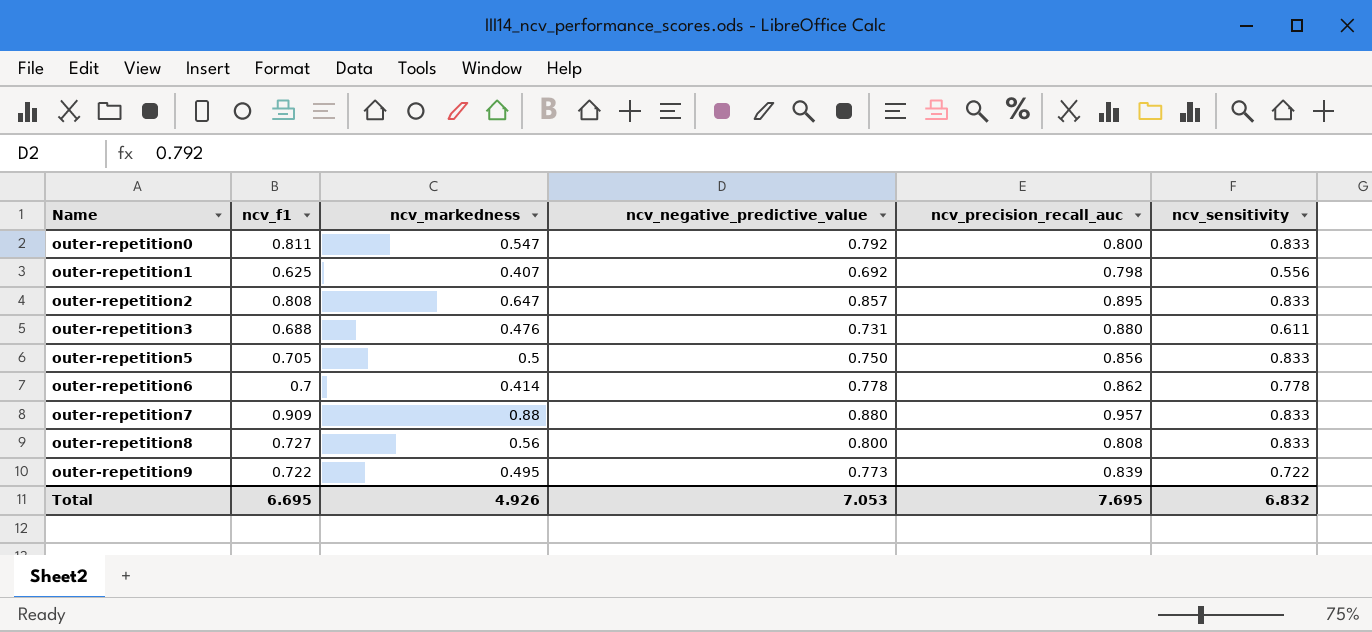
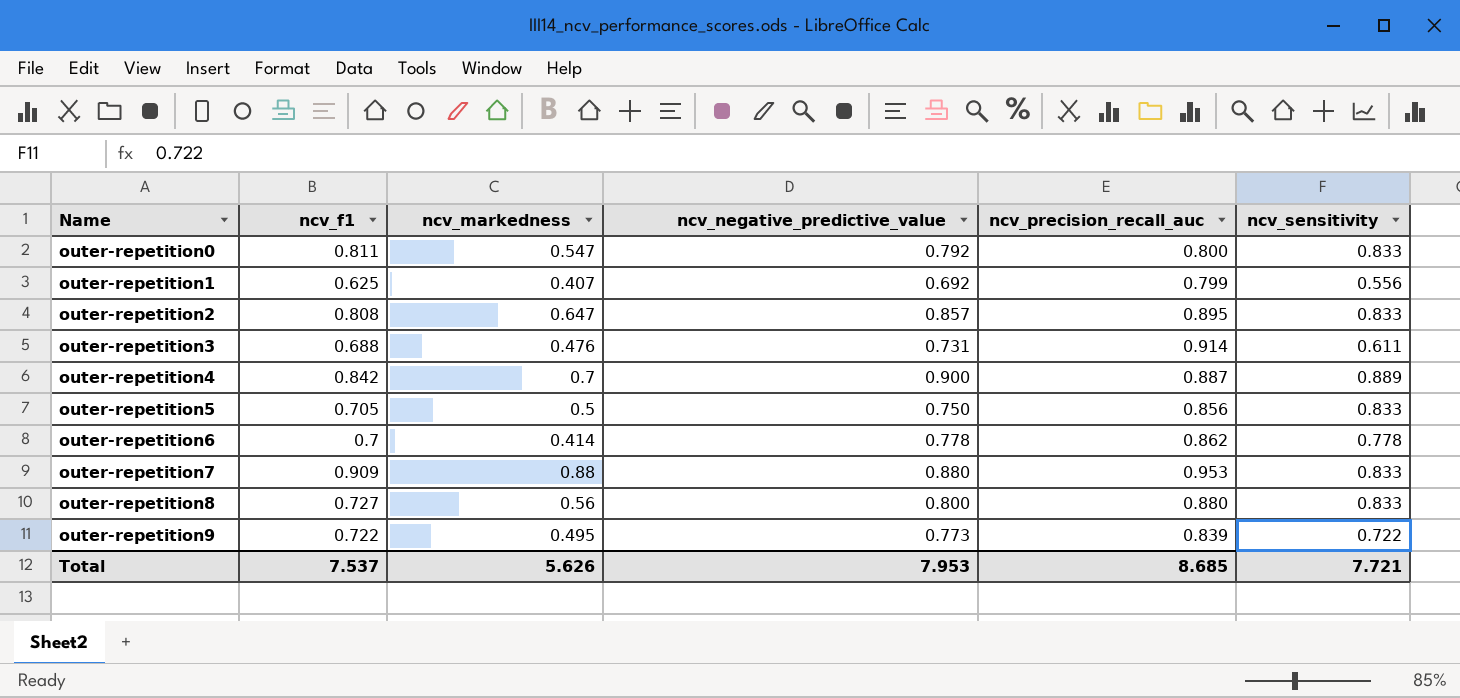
outer-repetition1 | ncv_precision_recall_auc: 0.798 -> 0.799
outer-repetition3 | ncv_precision_recall_auc: 0.880 -> 0.914
row outer-repetition4: none -> 0.842 | 0.7 | 0.900 | 0.887 | 0.889
outer-repetition7 | ncv_precision_recall_auc: 0.957 -> 0.953
outer-repetition8 | ncv_precision_recall_auc: 0.808 -> 0.880
Total | ncv_f1: 6.695 -> 7.537
Total | ncv_markedness: 4.926 -> 5.626
Total | ncv_negative_predictive_value: 7.053 -> 7.953
Total | ncv_precision_recall_auc: 7.695 -> 8.685
Total | ncv_sensitivity: 6.832 -> 7.721

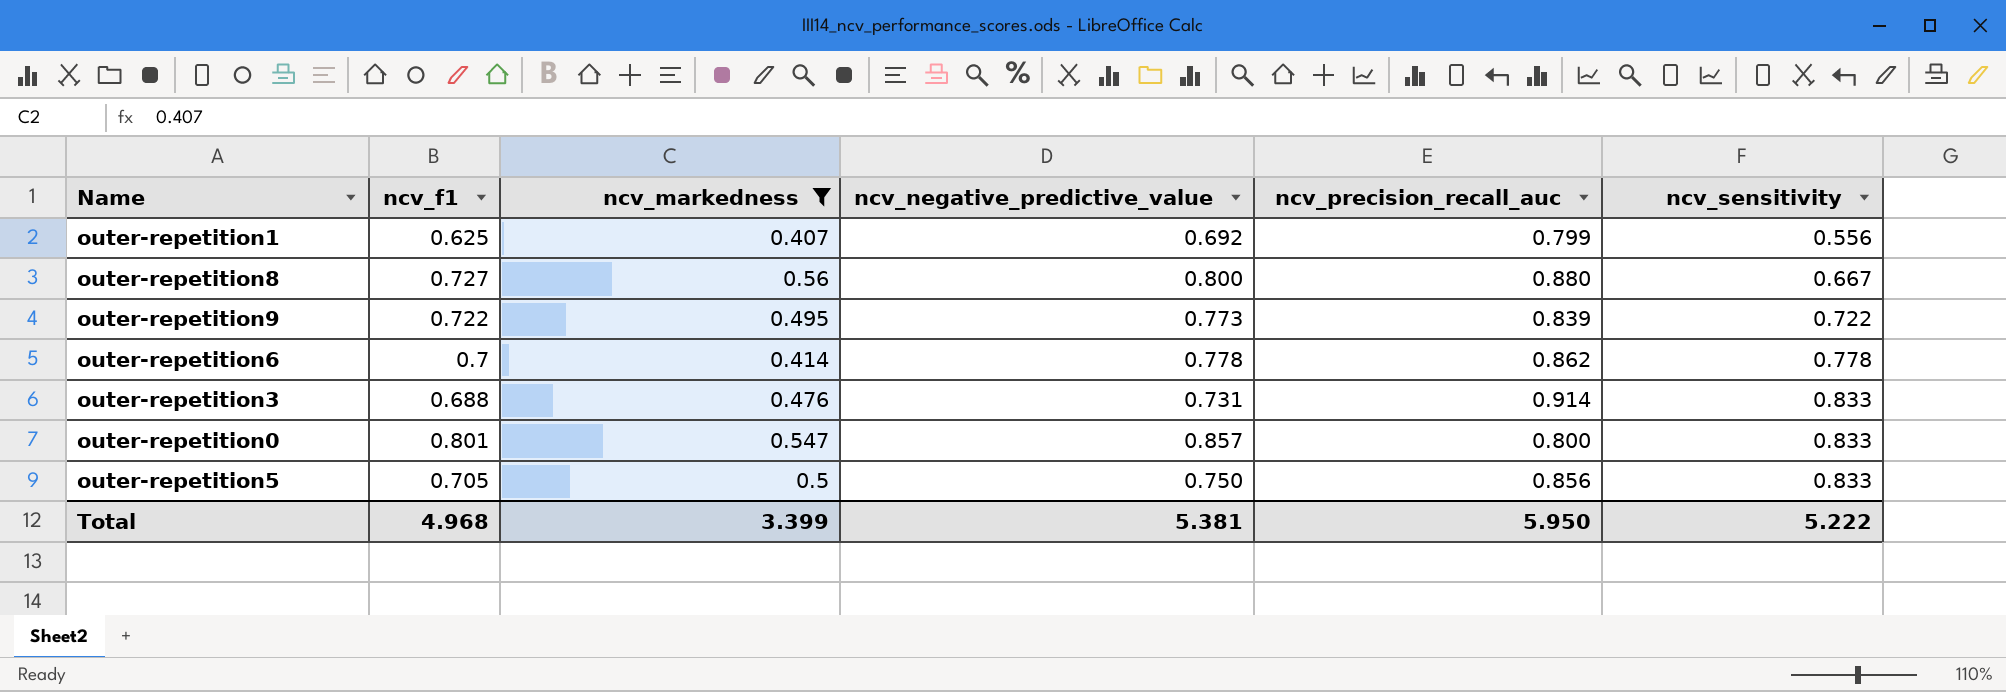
filter: none -> ncv_markedness <= 0.56
row order: Name ascending -> ncv_sensitivity ascending
outer-repetition8 | ncv_sensitivity: 0.833 -> 0.667
outer-repetition3 | ncv_sensitivity: 0.611 -> 0.833
outer-repetition0 | ncv_f1: 0.811 -> 0.801
outer-repetition0 | ncv_negative_predictive_value: 0.792 -> 0.857
Total | ncv_f1: 7.537 -> 4.968
Total | ncv_markedness: 5.626 -> 3.399
Total | ncv_negative_predictive_value: 7.953 -> 5.381
Total | ncv_precision_recall_auc: 8.685 -> 5.950
Total | ncv_sensitivity: 7.721 -> 5.222

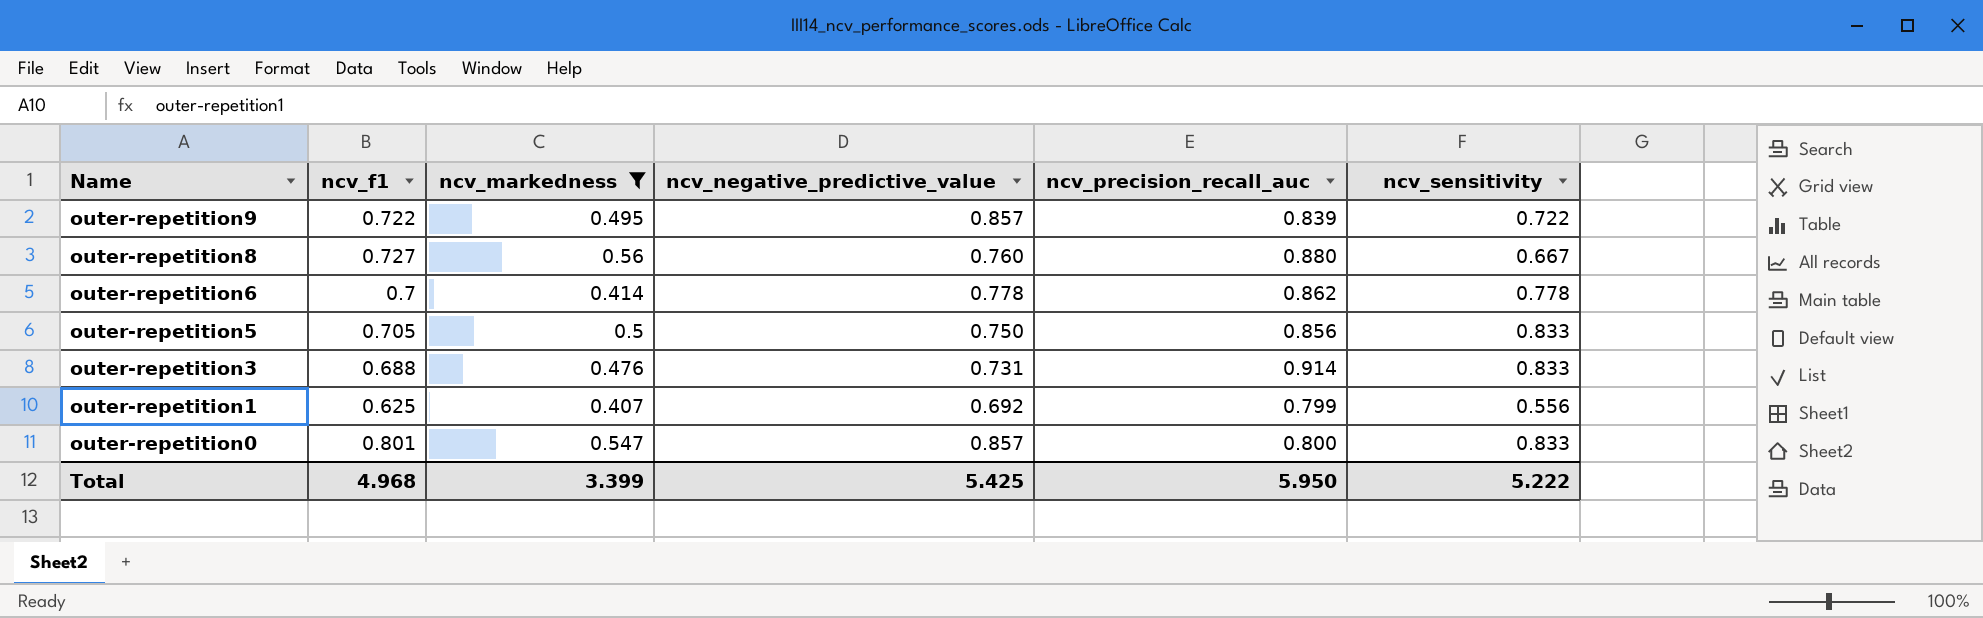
row order: ncv_sensitivity ascending -> Name descending
outer-repetition9 | ncv_negative_predictive_value: 0.773 -> 0.857
outer-repetition8 | ncv_negative_predictive_value: 0.800 -> 0.760
Total | ncv_negative_predictive_value: 5.381 -> 5.425

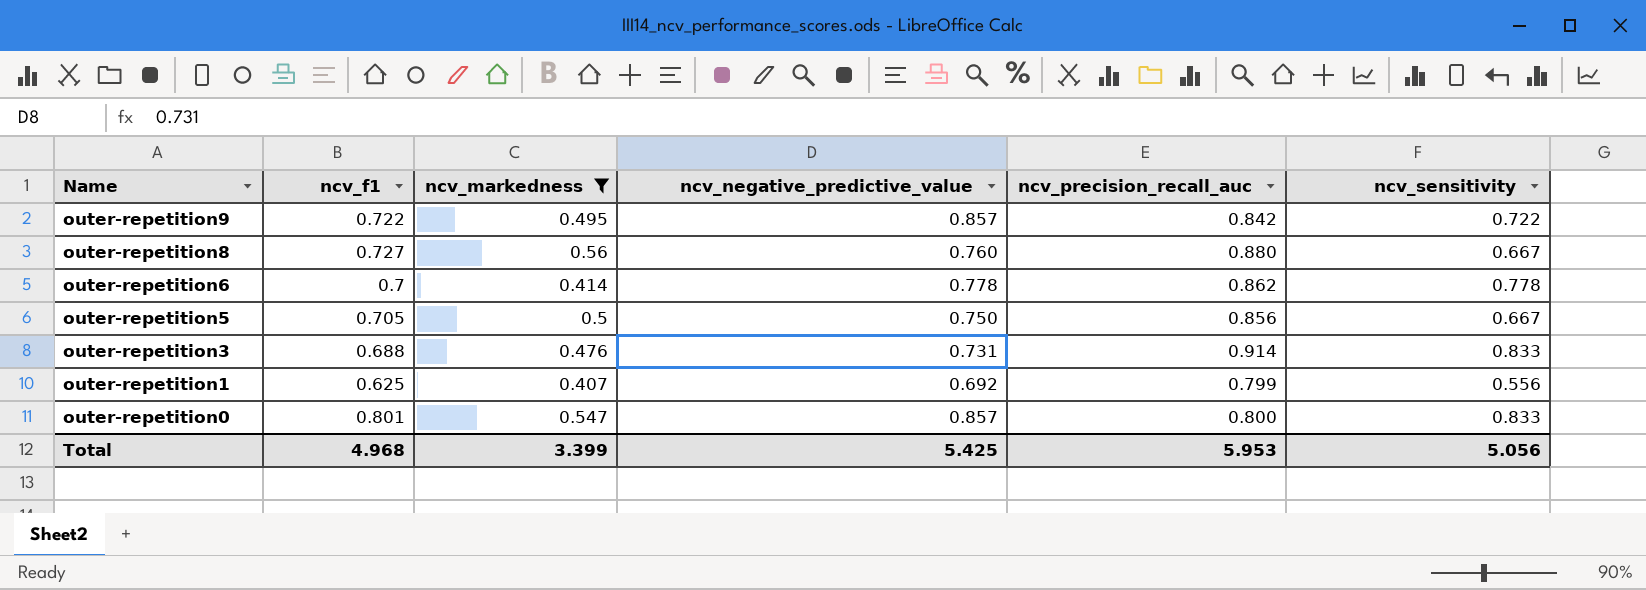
outer-repetition9 | ncv_precision_recall_auc: 0.839 -> 0.842
outer-repetition5 | ncv_sensitivity: 0.833 -> 0.667
Total | ncv_precision_recall_auc: 5.950 -> 5.953
Total | ncv_sensitivity: 5.222 -> 5.056

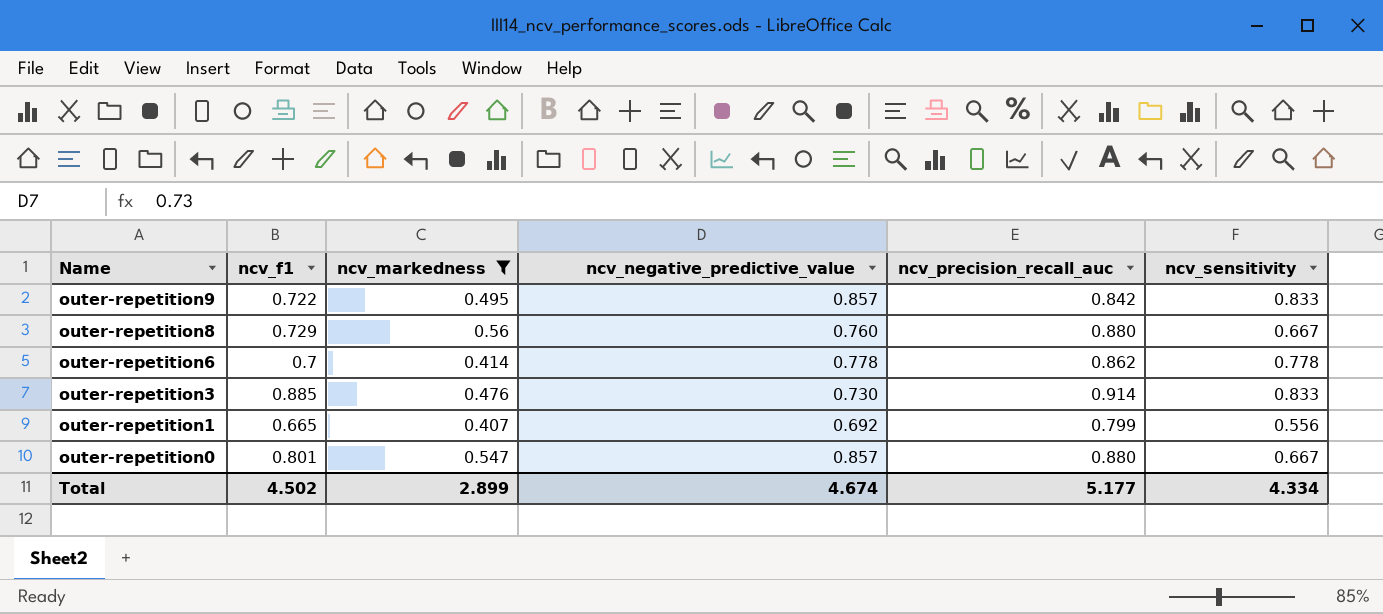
row outer-repetition5: 0.705 | 0.5 | 0.750 | 0.856 | 0.667 -> none
outer-repetition9 | ncv_sensitivity: 0.722 -> 0.833
outer-repetition8 | ncv_f1: 0.727 -> 0.729
outer-repetition3 | ncv_f1: 0.688 -> 0.885
outer-repetition3 | ncv_negative_predictive_value: 0.731 -> 0.730
outer-repetition1 | ncv_f1: 0.625 -> 0.665
outer-repetition0 | ncv_precision_recall_auc: 0.800 -> 0.880
outer-repetition0 | ncv_sensitivity: 0.833 -> 0.667
Total | ncv_f1: 4.968 -> 4.502
Total | ncv_markedness: 3.399 -> 2.899
Total | ncv_negative_predictive_value: 5.425 -> 4.674
Total | ncv_precision_recall_auc: 5.953 -> 5.177
Total | ncv_sensitivity: 5.056 -> 4.334

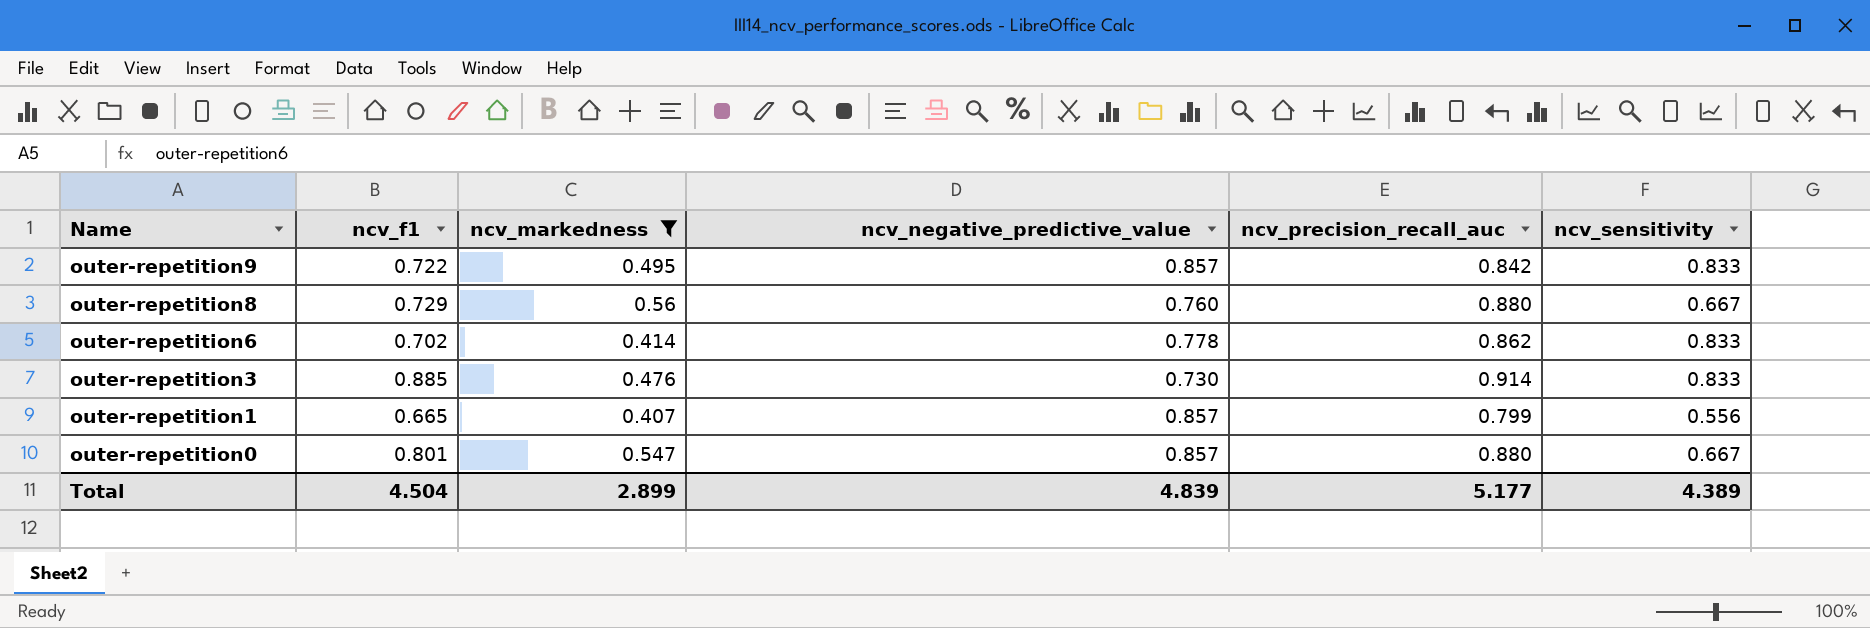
outer-repetition6 | ncv_f1: 0.7 -> 0.702
outer-repetition6 | ncv_sensitivity: 0.778 -> 0.833
outer-repetition1 | ncv_negative_predictive_value: 0.692 -> 0.857
Total | ncv_f1: 4.502 -> 4.504
Total | ncv_negative_predictive_value: 4.674 -> 4.839
Total | ncv_sensitivity: 4.334 -> 4.389

